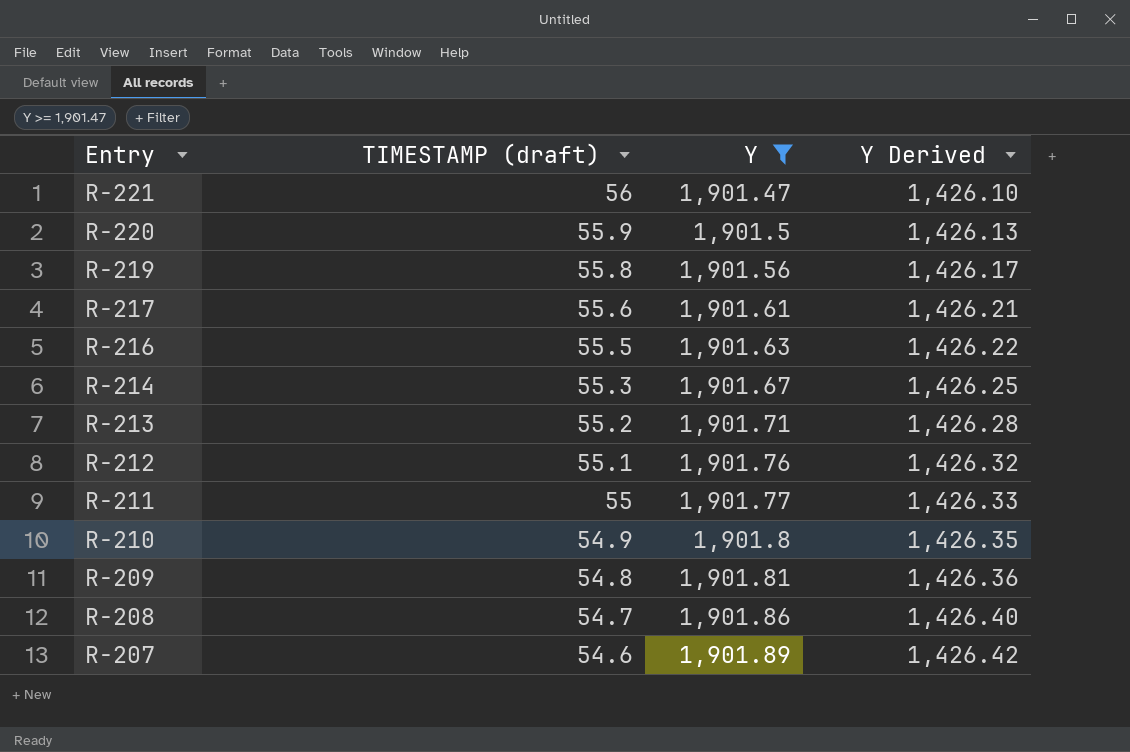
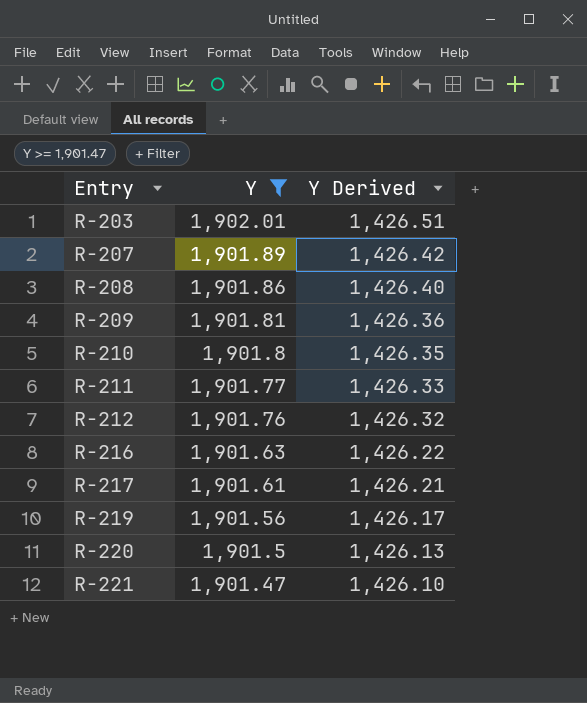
row order: Entry descending -> Entry ascending
column TIMESTAMP (draft) | position: 2 -> none
row R-214: 55.3 | 1,901.67 | 1,426.25 -> none
row R-213: 55.2 | 1,901.71 | 1,426.28 -> none
row R-203: none -> 1,902.01 | 1,426.51

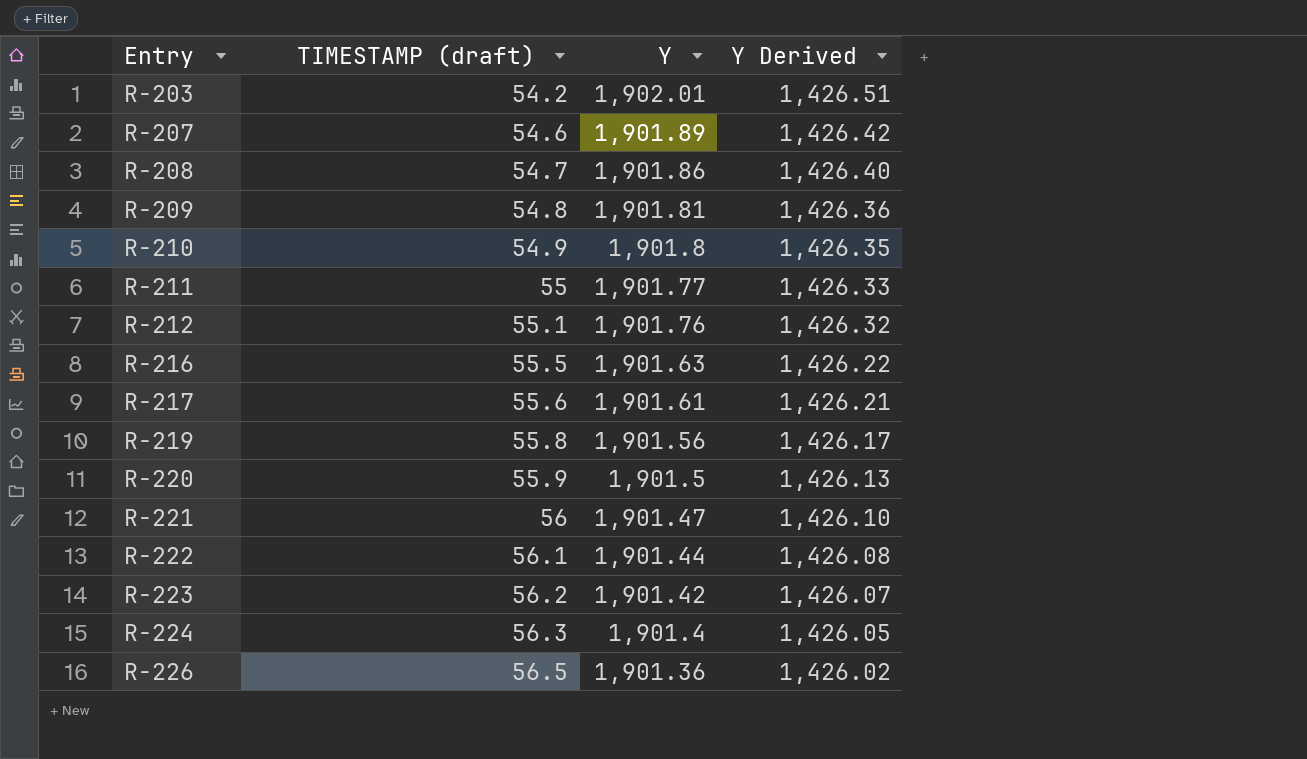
filter: Y >= 1,901.47 -> none
column TIMESTAMP (draft) | position: none -> 2

